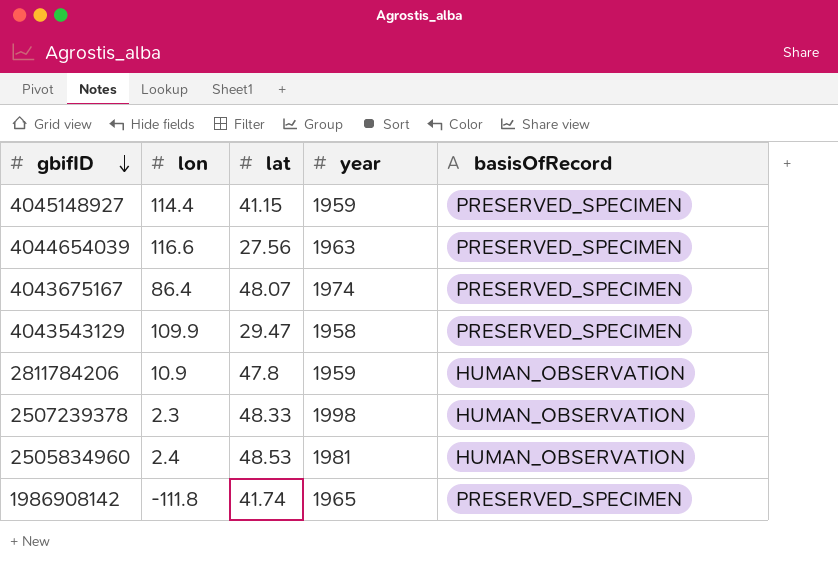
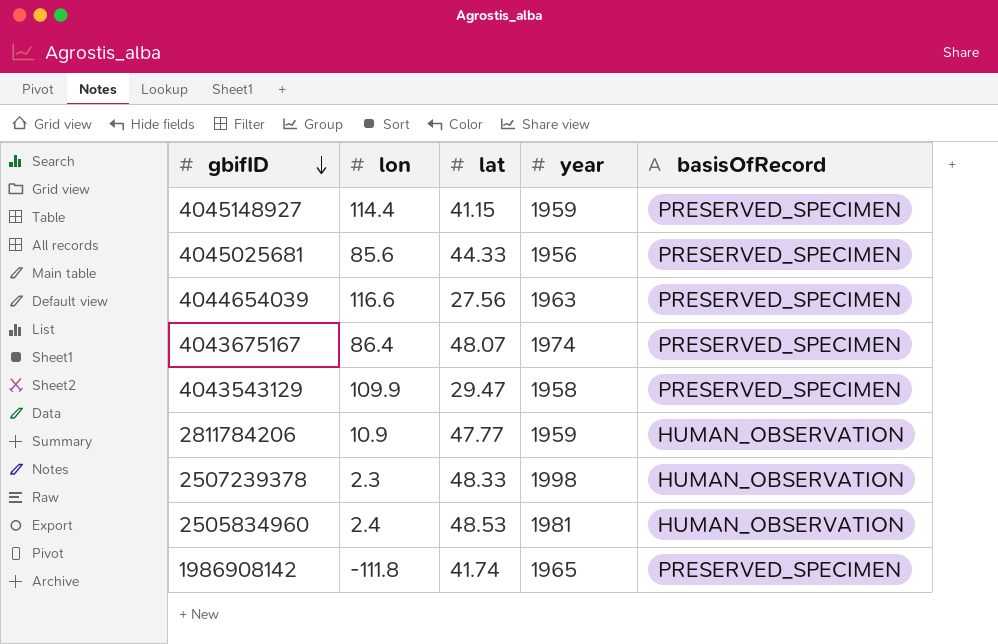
row 4045025681: none -> 85.6 | 44.33 | 1956 | PRESERVED_SPECIMEN
2811784206 | lat: 47.8 -> 47.77

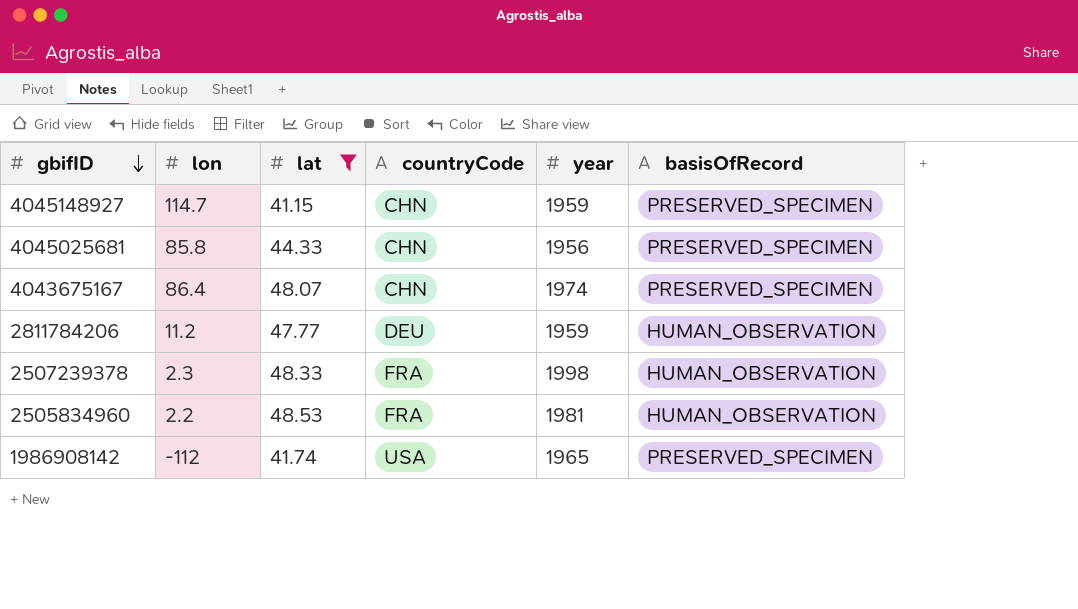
filter: none -> lat >= 41.15
column countryCode | position: none -> 4
4045148927 | lon: 114.4 -> 114.7
4045025681 | lon: 85.6 -> 85.8
2811784206 | lon: 10.9 -> 11.2
2505834960 | lon: 2.4 -> 2.2
1986908142 | lon: -111.8 -> -112

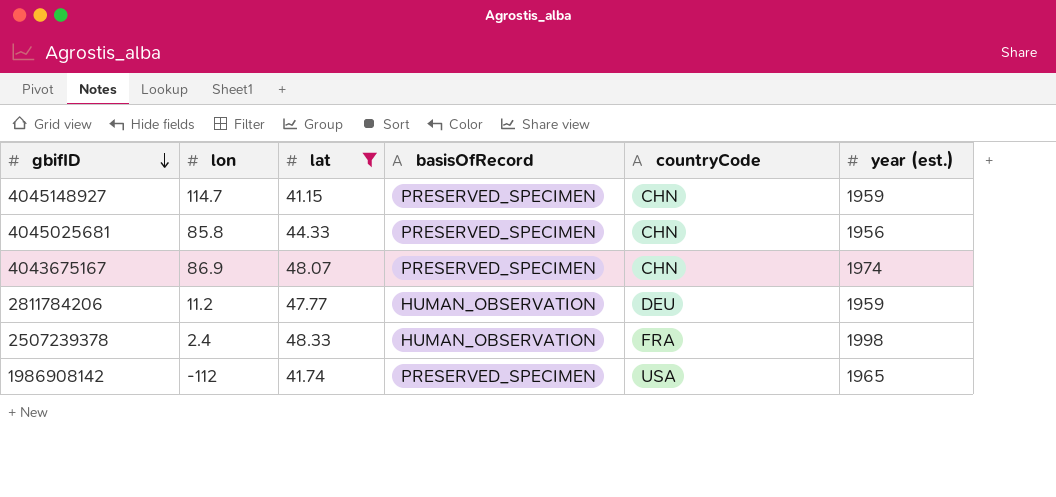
column basisOfRecord | position: 6 -> 4
column name: year -> year (est.)
row 2505834960: 2.2 | 48.53 | FRA | 1981 | HUMAN_OBSERVATION -> none
4043675167 | lon: 86.4 -> 86.9
2507239378 | lon: 2.3 -> 2.4

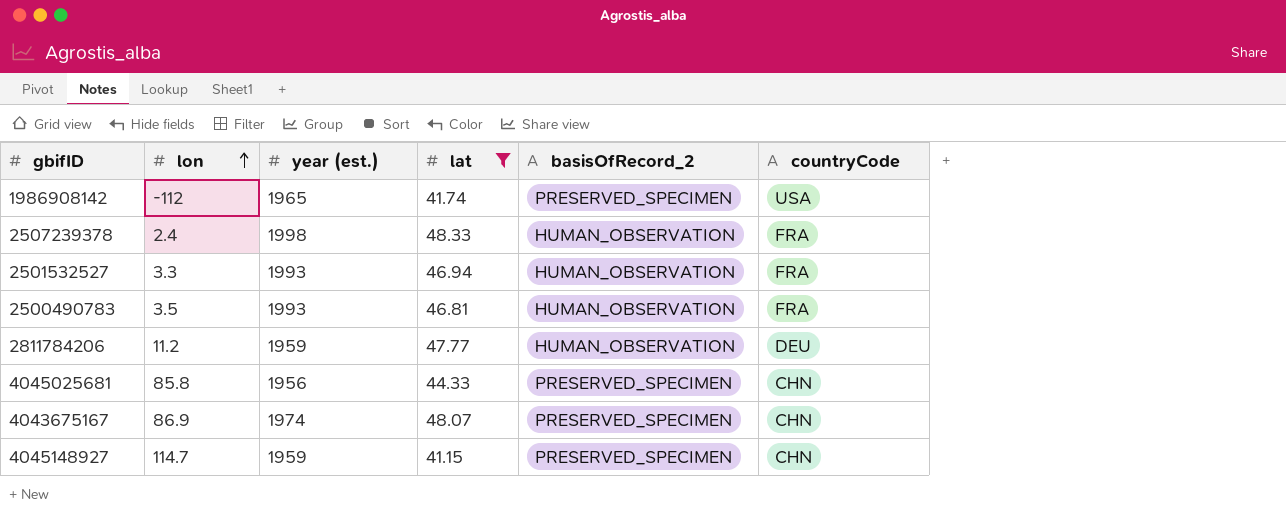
row order: gbifID descending -> lon ascending
column year (est.) | position: 6 -> 3
column name: basisOfRecord -> basisOfRecord_2
row 2501532527: none -> 3.3 | 1993 | 46.94 | HUMAN_OBSERVATION | FRA
row 2500490783: none -> 3.5 | 1993 | 46.81 | HUMAN_OBSERVATION | FRA

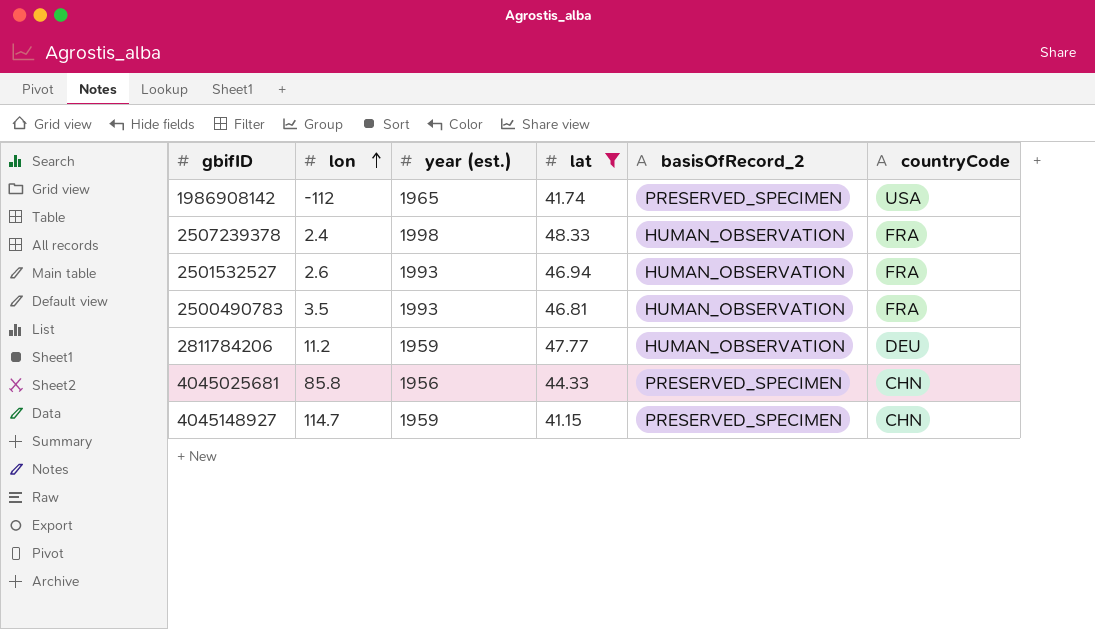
row 4043675167: 86.9 | 1974 | 48.07 | PRESERVED_SPECIMEN | CHN -> none
2501532527 | lon: 3.3 -> 2.6

